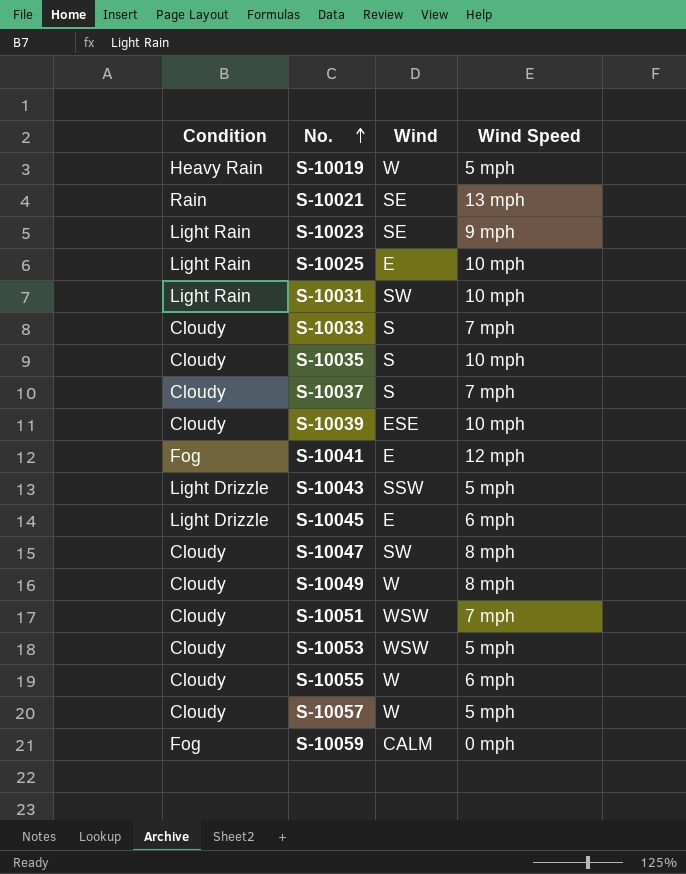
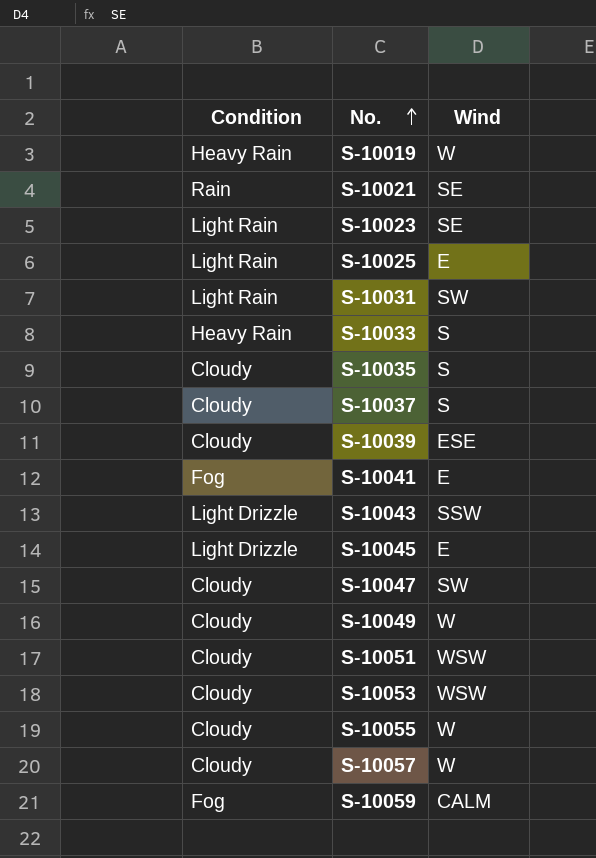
column Wind Speed | position: 4 -> none
S-10033 | Condition: Cloudy -> Heavy Rain

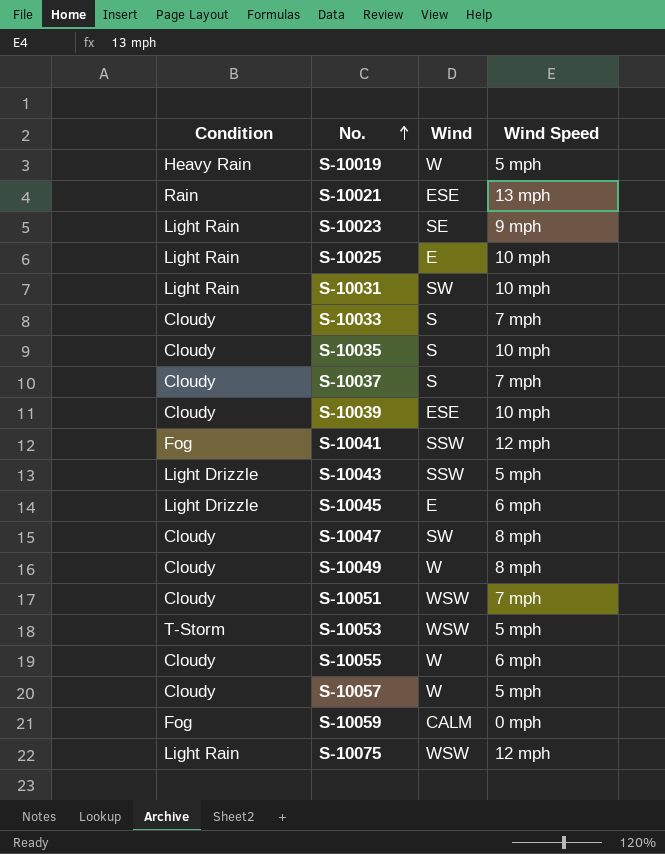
column Wind Speed | position: none -> 4
S-10021 | Wind: SE -> ESE
S-10033 | Condition: Heavy Rain -> Cloudy
S-10041 | Wind: E -> SSW
S-10053 | Condition: Cloudy -> T-Storm
row S-10075: none -> Light Rain | WSW | 12 mph

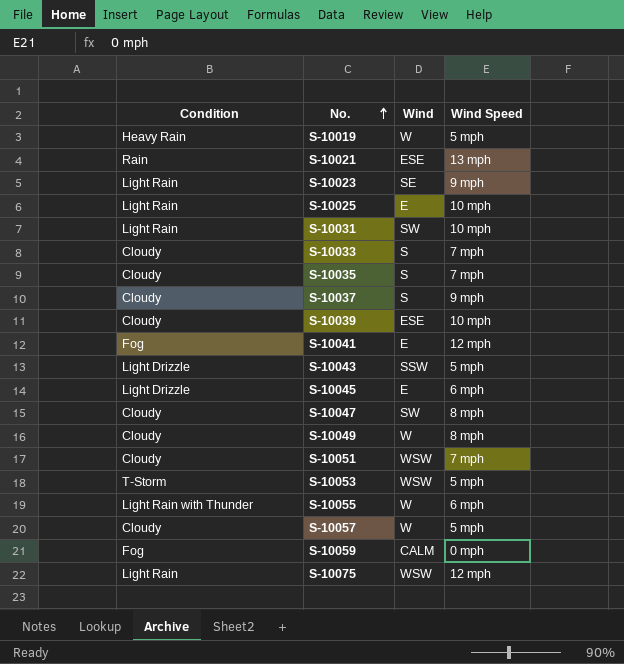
S-10035 | Wind Speed: 10 mph -> 7 mph
S-10037 | Wind Speed: 7 mph -> 9 mph
S-10041 | Wind: SSW -> E
S-10055 | Condition: Cloudy -> Light Rain with Thunder

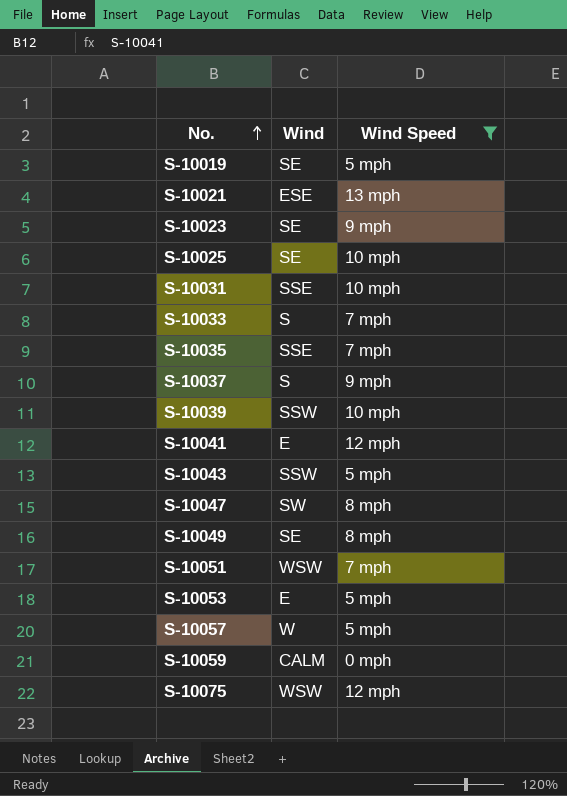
filter: none -> Wind Speed != 6 mph
column Condition | position: 1 -> none
S-10019 | Wind: W -> SE
S-10025 | Wind: E -> SE
S-10031 | Wind: SW -> SSE
S-10035 | Wind: S -> SSE
S-10039 | Wind: ESE -> SSW
S-10049 | Wind: W -> SE
S-10053 | Wind: WSW -> E

